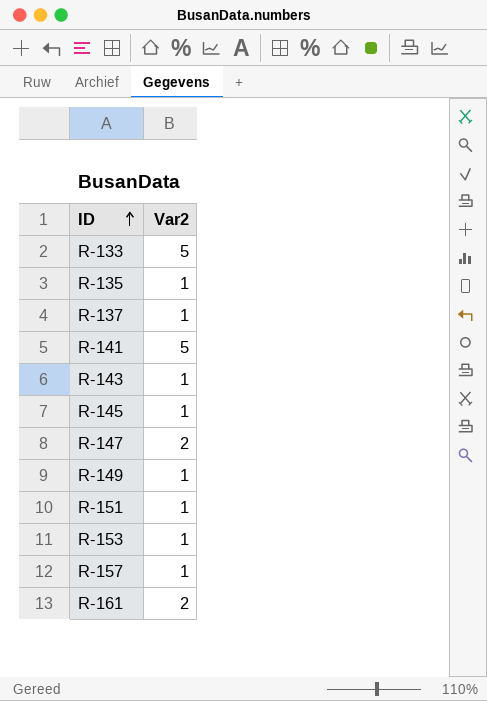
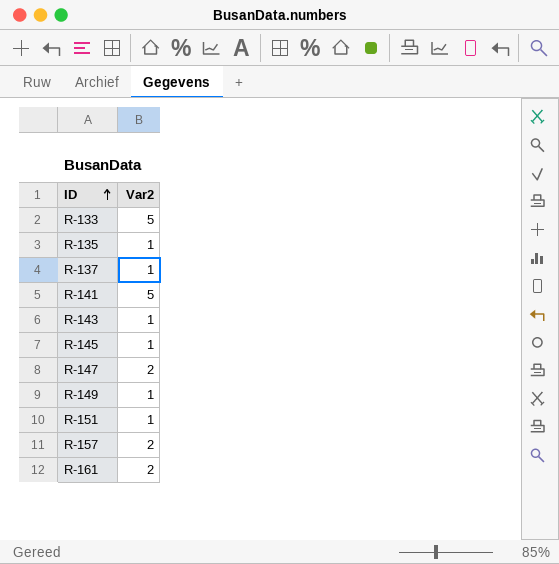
row R-153: 1 -> none
R-157 | Var2: 1 -> 2

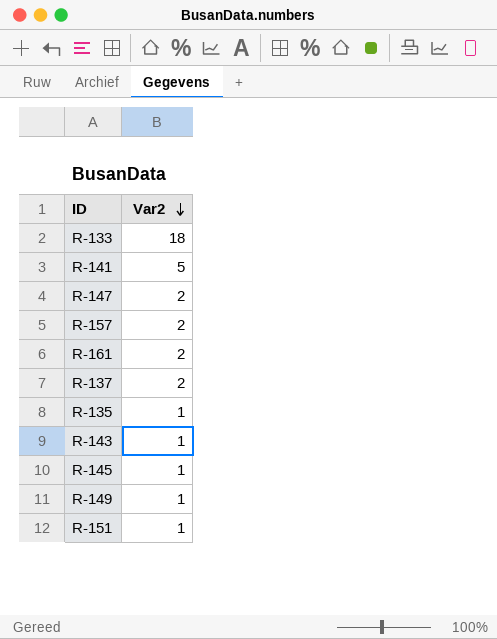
row order: ID ascending -> Var2 descending
R-133 | Var2: 5 -> 18
R-137 | Var2: 1 -> 2

